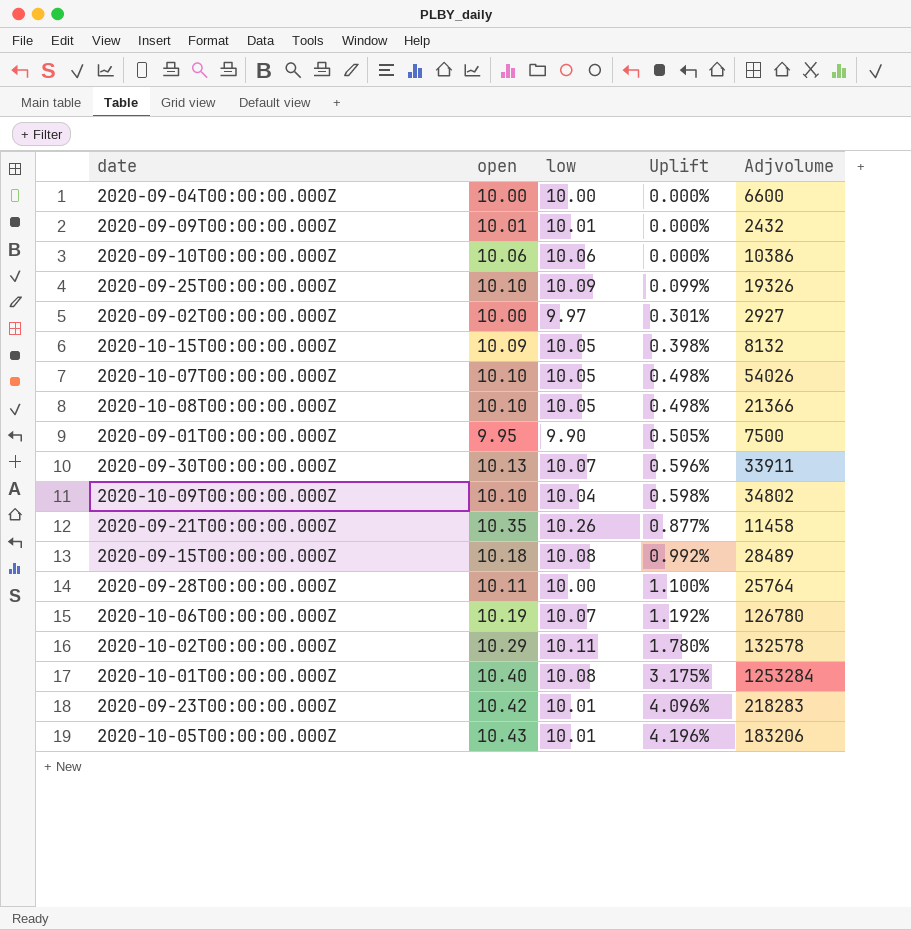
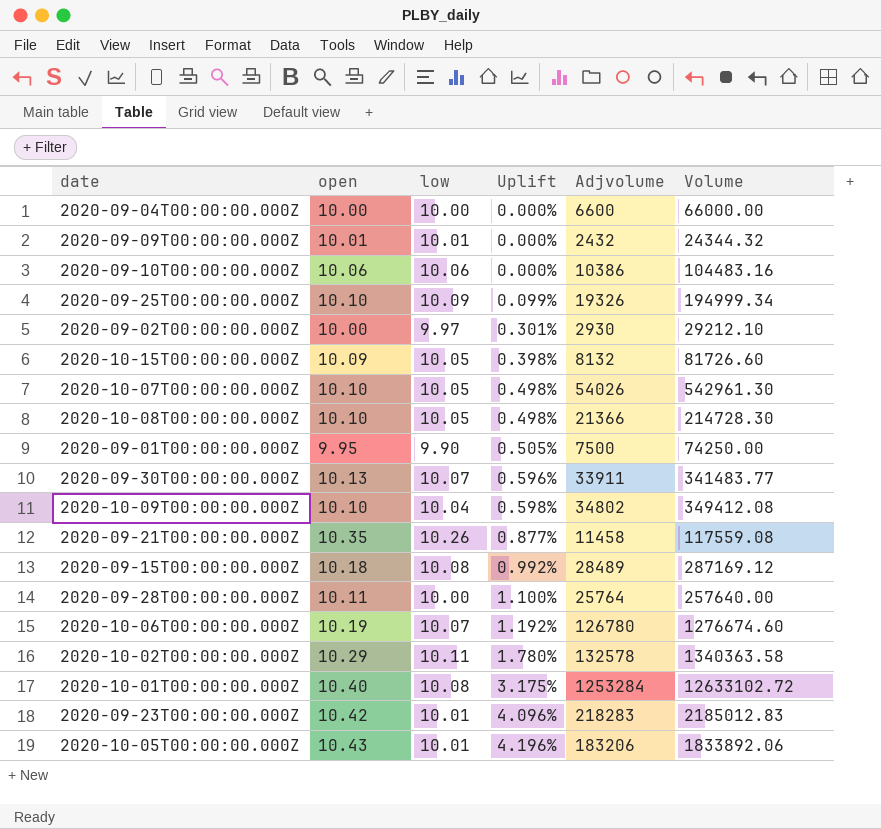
column Volume | formula: none -> [low] * [Adjvolume]
2020-09-02T00:00:00.000Z | Adjvolume: 2927 -> 2930

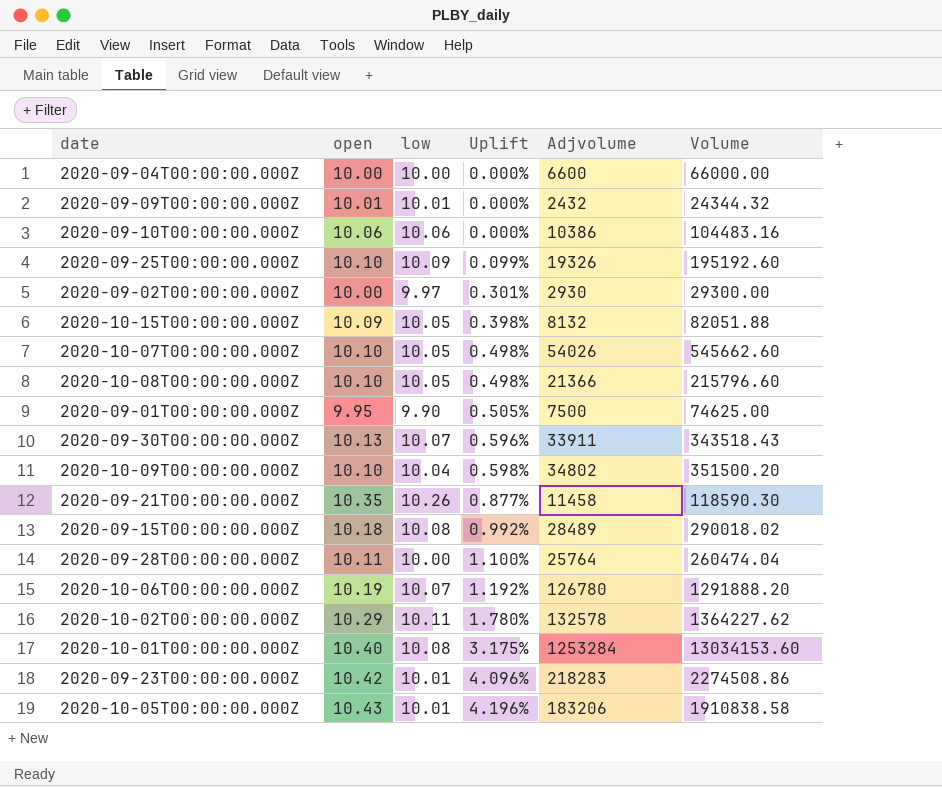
column Volume | formula: [low] * [Adjvolume] -> [open] * [Adjvolume]

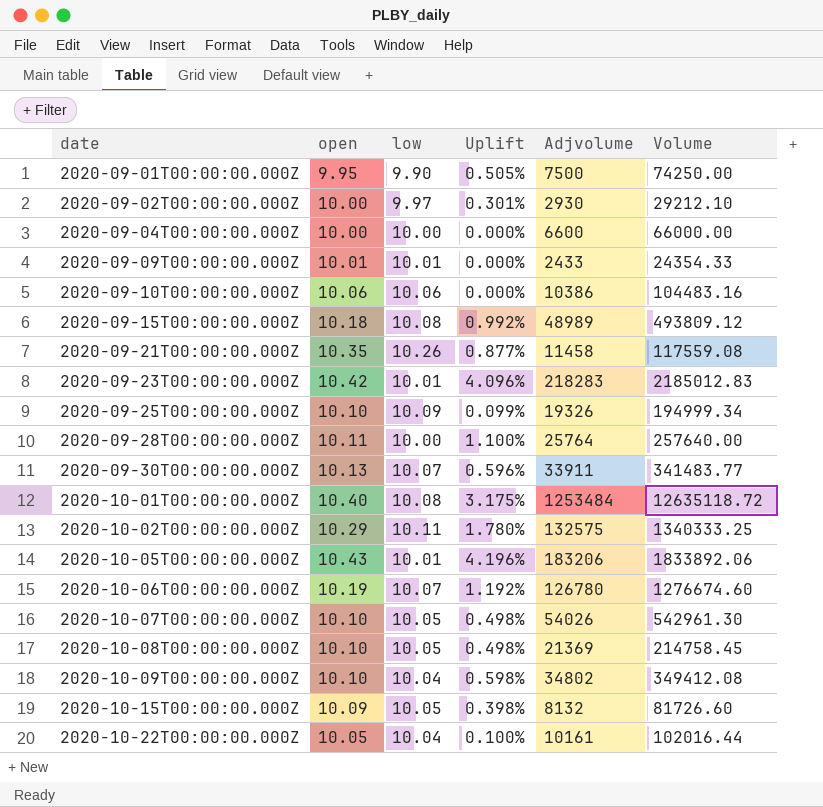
row order: Uplift ascending -> date ascending
column Volume | formula: [open] * [Adjvolume] -> [low] * [Adjvolume]
2020-09-09T00:00:00.000Z | Adjvolume: 2432 -> 2433
2020-09-15T00:00:00.000Z | Adjvolume: 28489 -> 48989
2020-10-01T00:00:00.000Z | Adjvolume: 1253284 -> 1253484
2020-10-02T00:00:00.000Z | Adjvolume: 132578 -> 132575
2020-10-08T00:00:00.000Z | Adjvolume: 21366 -> 21369
row 2020-10-22T00:00:00.000Z: none -> 10.05 | 10.04 | 0.100% | 10161 | 102016.44

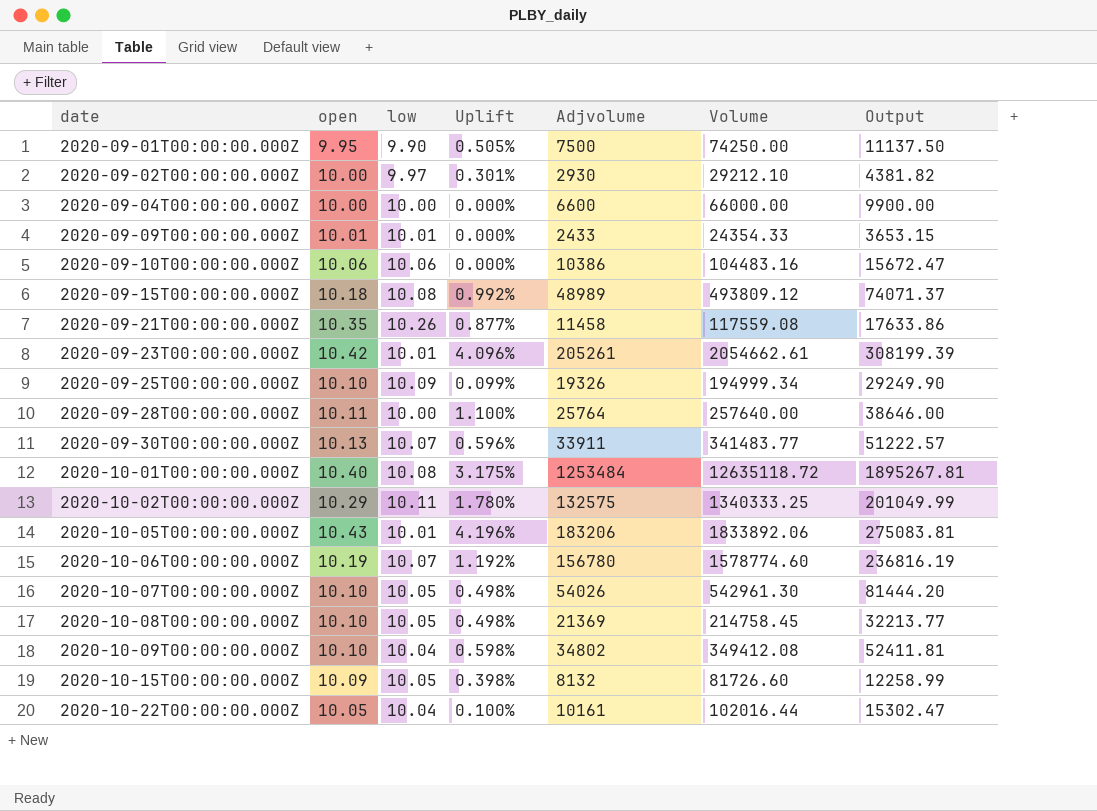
column Output | formula: none -> [Volume] * 0.15
2020-09-23T00:00:00.000Z | Adjvolume: 218283 -> 205261
2020-09-23T00:00:00.000Z | Volume: 2185012.83 -> 2054662.61
2020-10-06T00:00:00.000Z | Adjvolume: 126780 -> 156780
2020-10-06T00:00:00.000Z | Volume: 1276674.60 -> 1578774.60

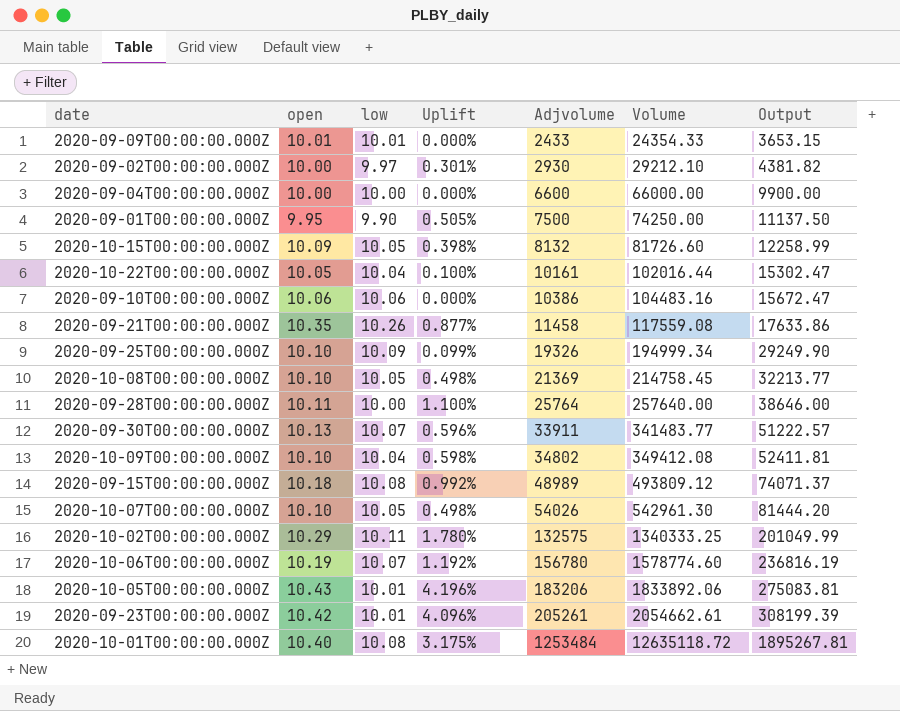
row order: date ascending -> Adjvolume ascending

